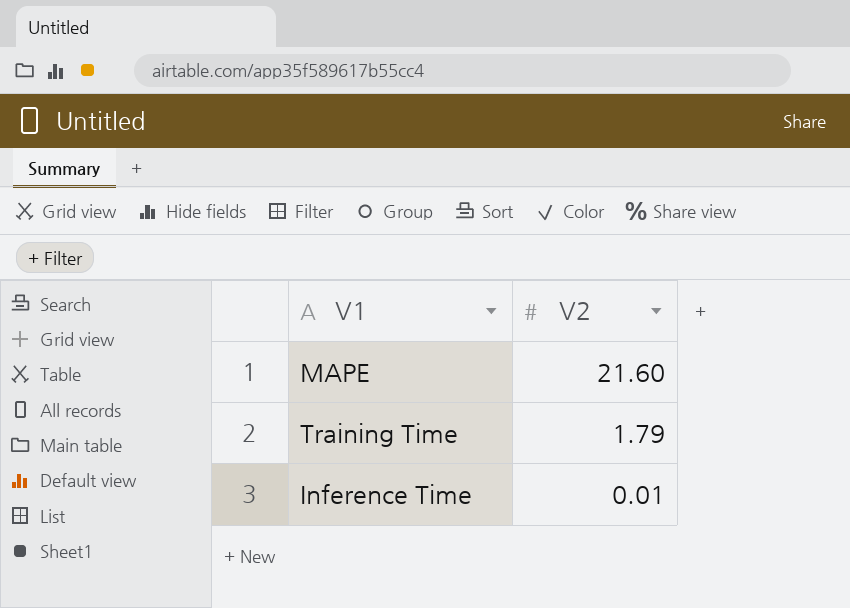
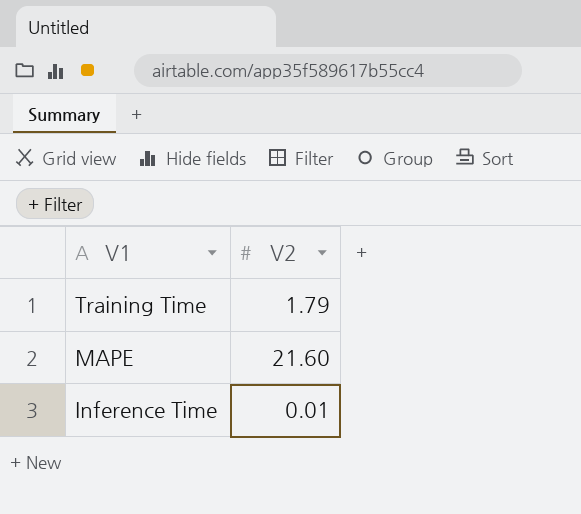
row order: V2 descending -> V1 descending

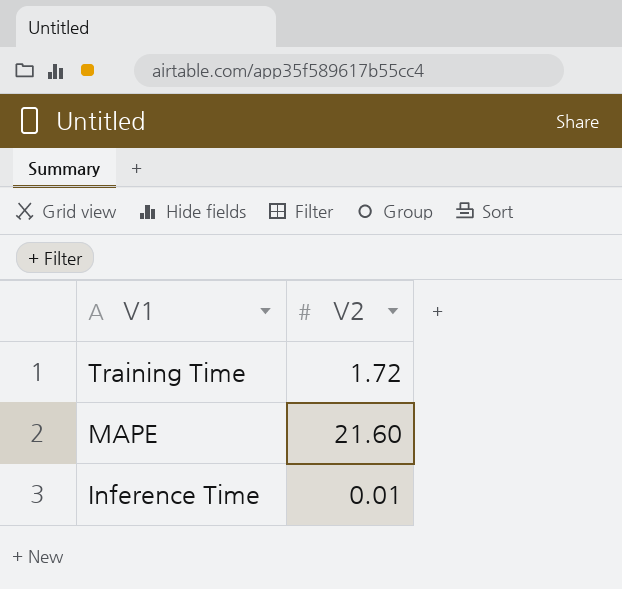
Training Time | V2: 1.79 -> 1.72

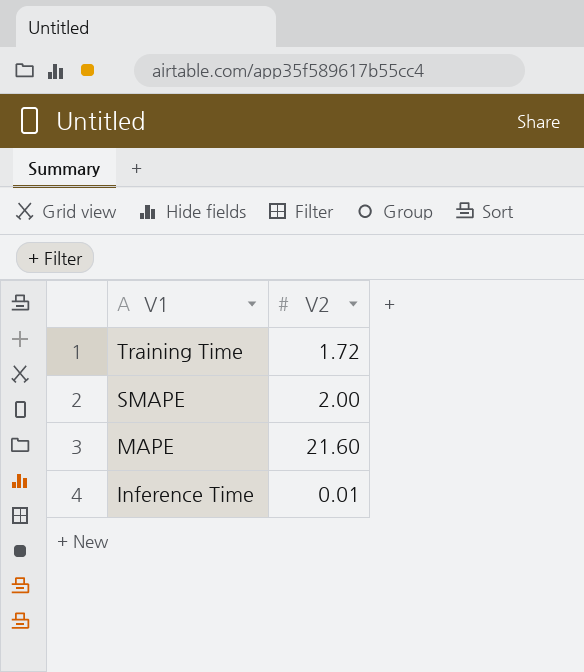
row SMAPE: none -> 2.00

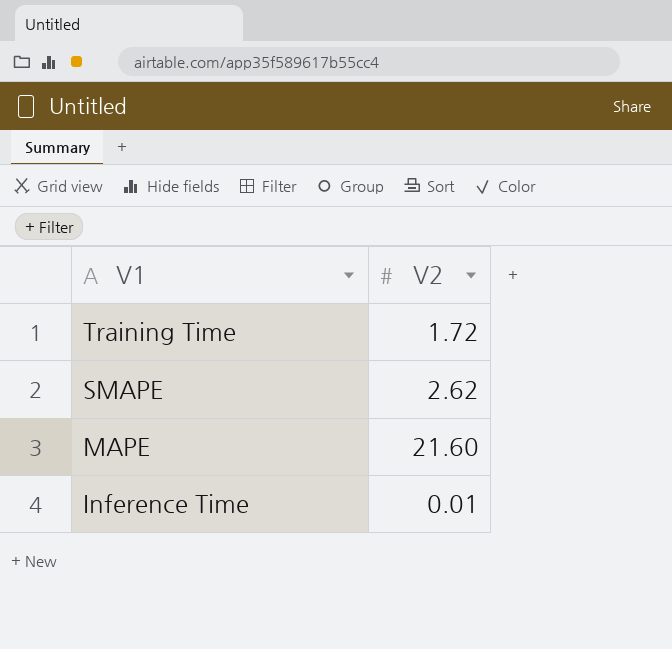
SMAPE | V2: 2.00 -> 2.62

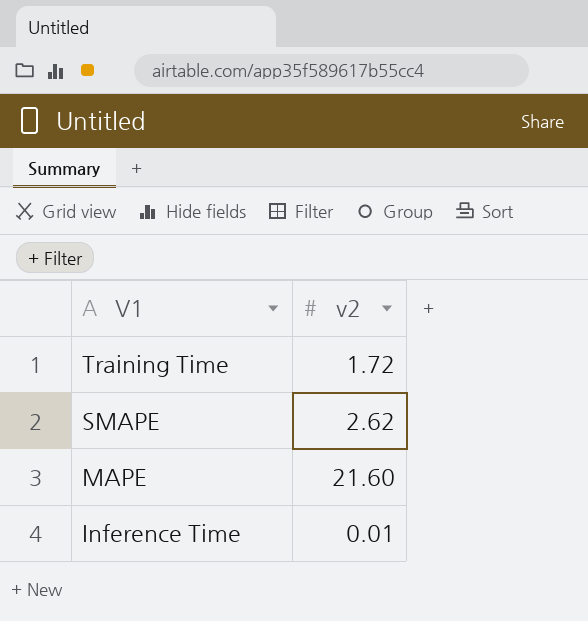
column name: V2 -> v2

